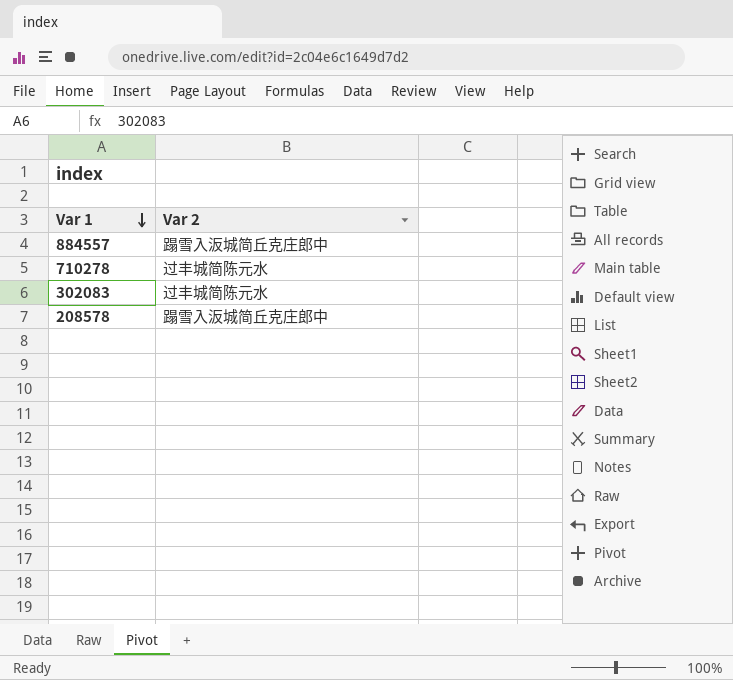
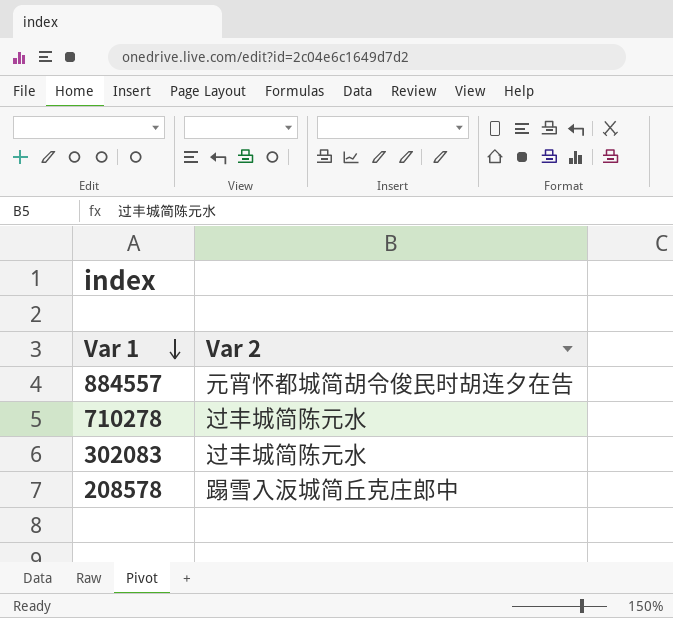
884557 | Var 2: 蹋雪入汳城简丘克庄郎中 -> 元宵怀都城简胡令俊民时胡连夕在告

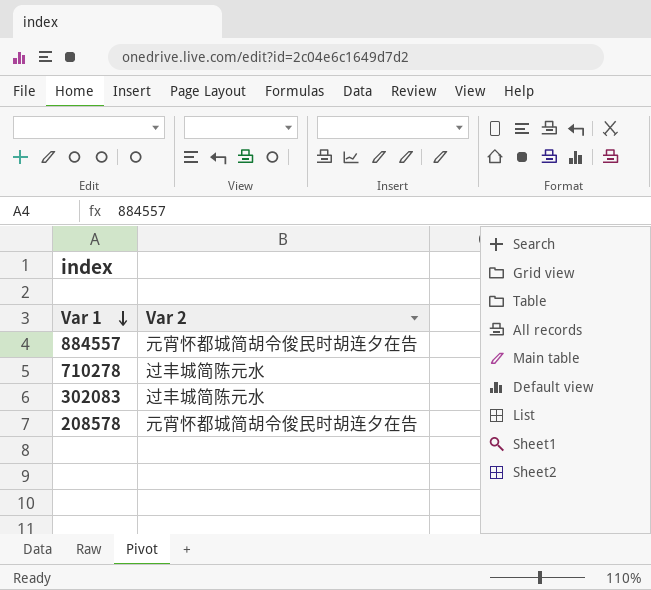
208578 | Var 2: 蹋雪入汳城简丘克庄郎中 -> 元宵怀都城简胡令俊民时胡连夕在告

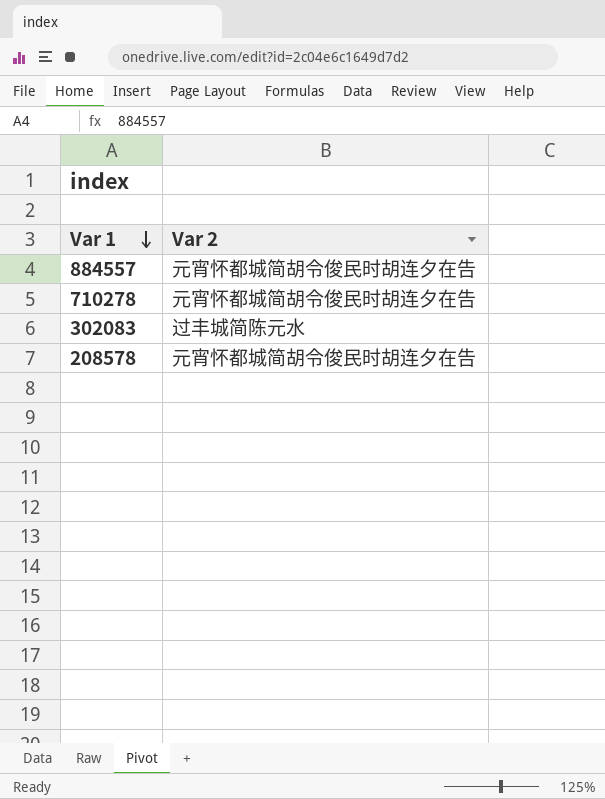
710278 | Var 2: 过丰城简陈元水 -> 元宵怀都城简胡令俊民时胡连夕在告

